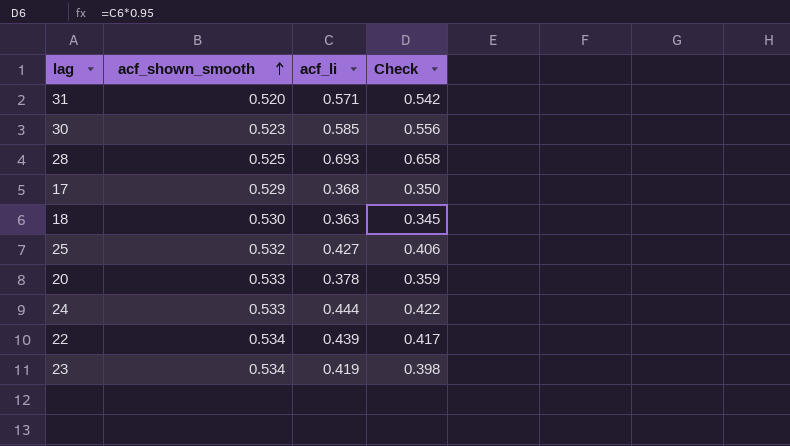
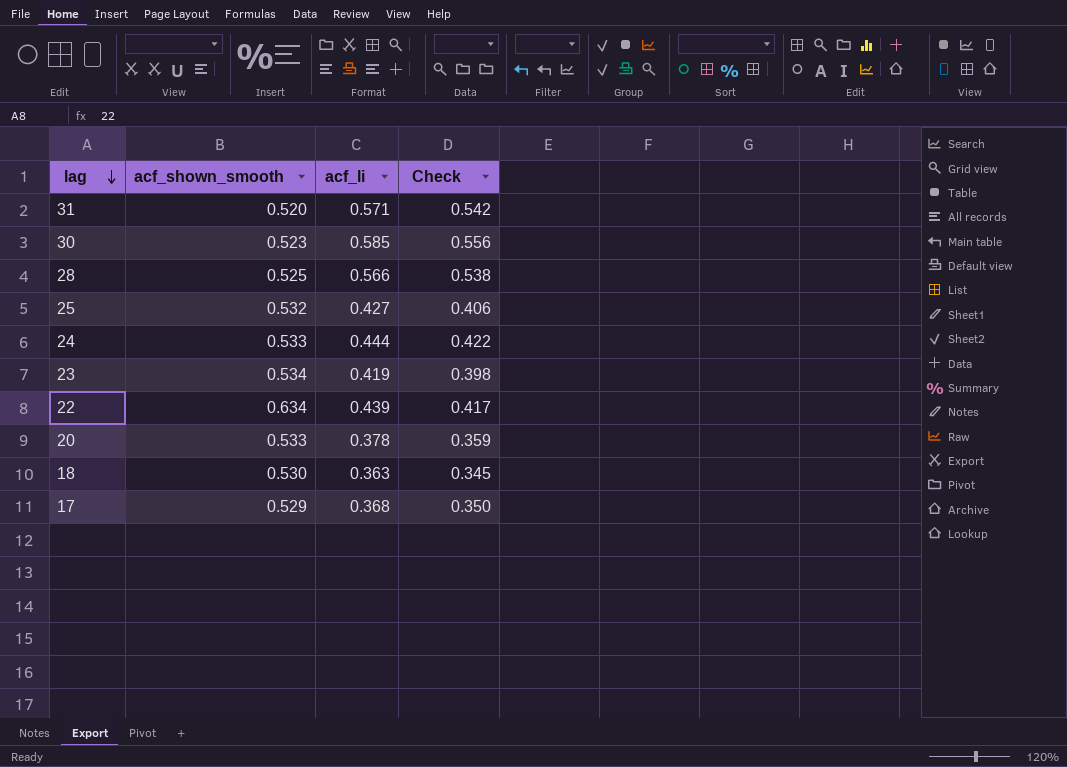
row order: acf_shown_smooth ascending -> lag descending
28 | acf_li: 0.693 -> 0.566
28 | Check: 0.658 -> 0.538
22 | acf_shown_smooth: 0.534 -> 0.634

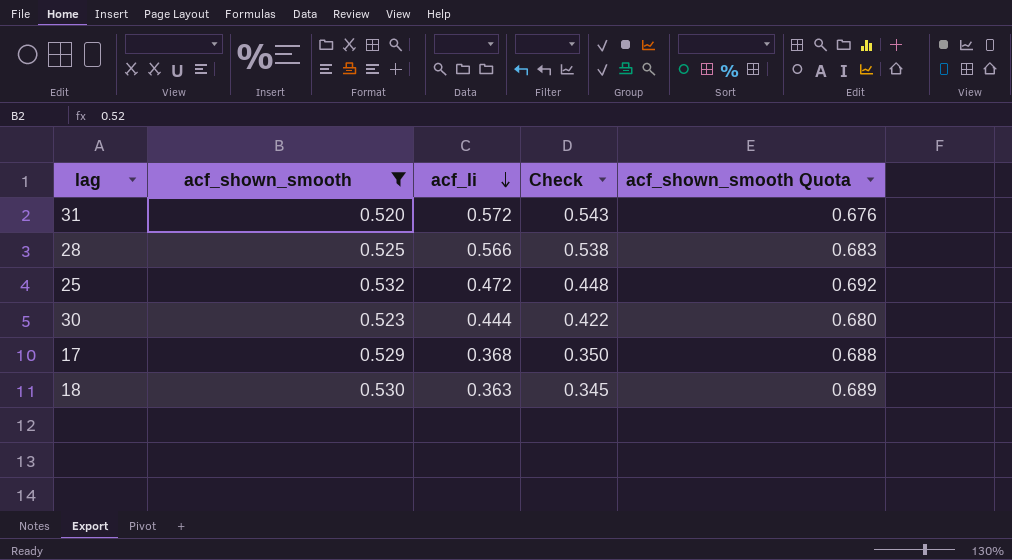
filter: none -> acf_shown_smooth <= 0.532
row order: lag descending -> acf_li descending
column acf_shown_smooth Quota | formula: none -> [acf_shown_smooth] * 1.3
31 | acf_li: 0.571 -> 0.572
31 | Check: 0.542 -> 0.543
25 | acf_li: 0.427 -> 0.472
25 | Check: 0.406 -> 0.448
30 | acf_li: 0.585 -> 0.444
30 | Check: 0.556 -> 0.422

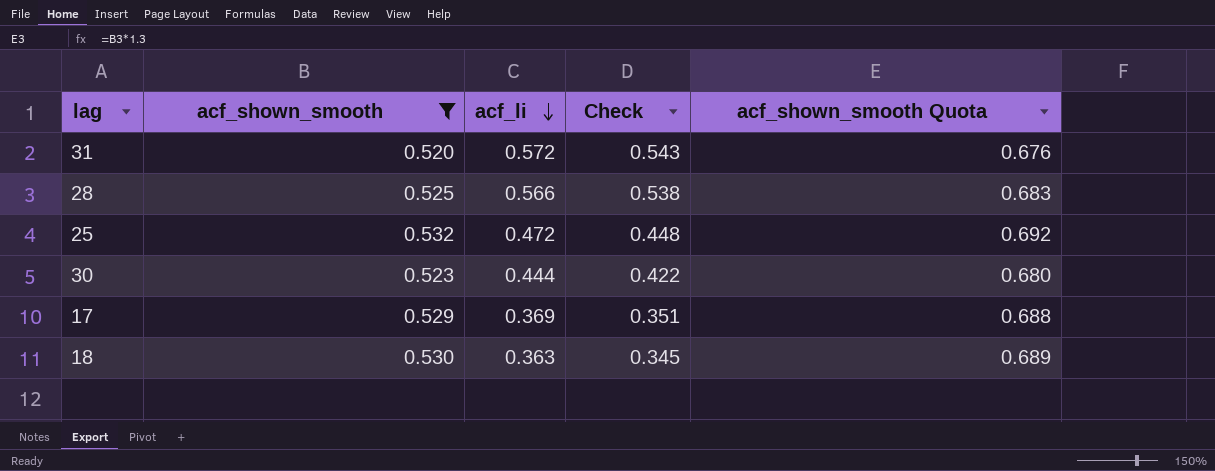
17 | acf_li: 0.368 -> 0.369
17 | Check: 0.350 -> 0.351

